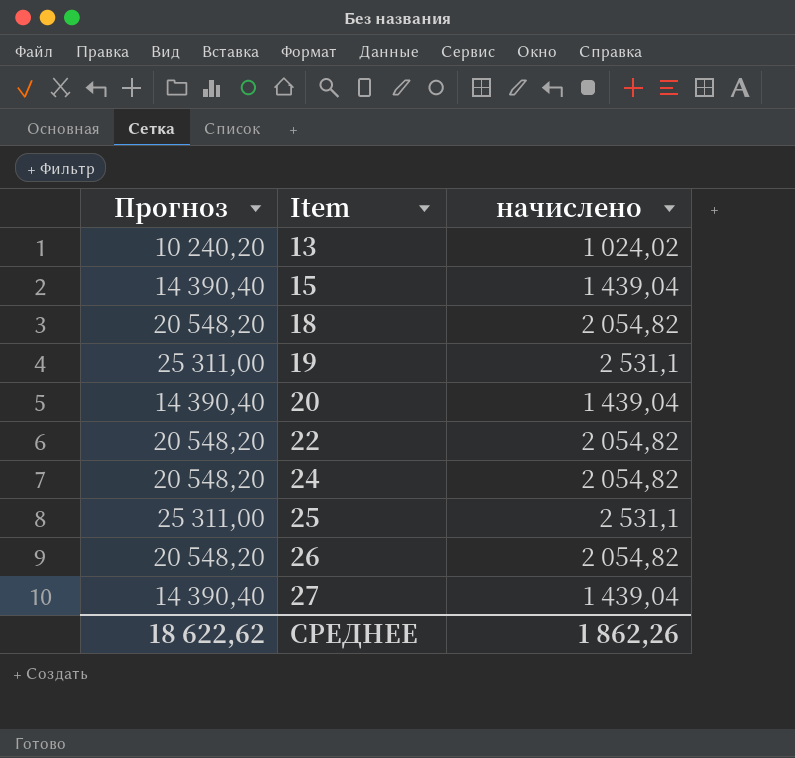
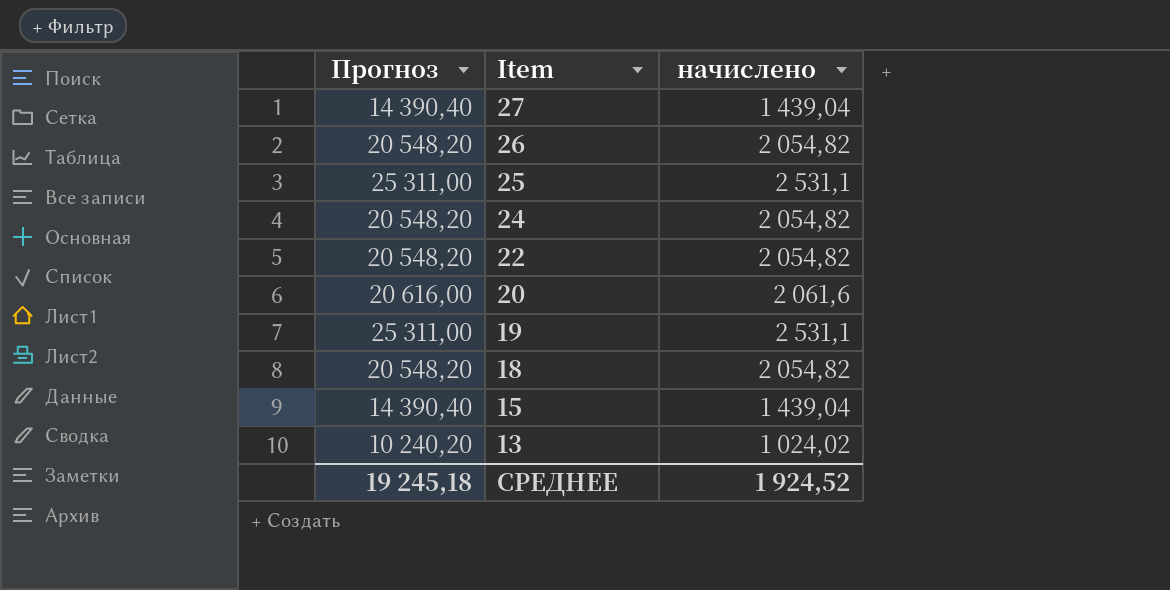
row order: Item ascending -> Item descending
20 | Прогноз: 14 390,40 -> 20 616,00
20 | начислено: 1 439,04 -> 2 061,6
СРЕДНЕЕ | Прогноз: 18 622,62 -> 19 245,18
СРЕДНЕЕ | начислено: 1 862,26 -> 1 924,52

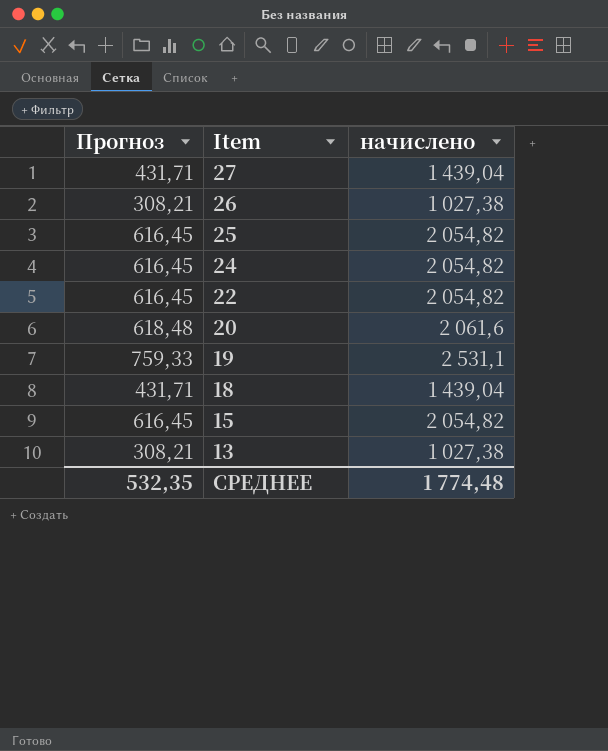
column Прогноз | formula: [начислено] * 10 -> [начислено] * 0,3
26 | начислено: 2 054,82 -> 1 027,38
25 | начислено: 2 531,1 -> 2 054,82
18 | начислено: 2 054,82 -> 1 439,04
15 | начислено: 1 439,04 -> 2 054,82
13 | начислено: 1 024,02 -> 1 027,38
СРЕДНЕЕ | Прогноз: 19 245,18 -> 532,35
СРЕДНЕЕ | начислено: 1 924,52 -> 1 774,48

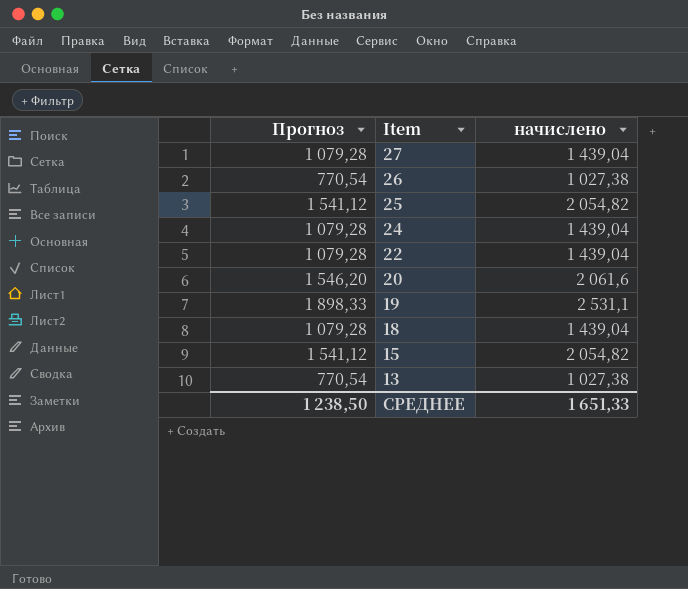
column Прогноз | formula: [начислено] * 0,3 -> [начислено] * 0,75
24 | начислено: 2 054,82 -> 1 439,04
22 | начислено: 2 054,82 -> 1 439,04
СРЕДНЕЕ | Прогноз: 532,35 -> 1 238,50
СРЕДНЕЕ | начислено: 1 774,48 -> 1 651,33

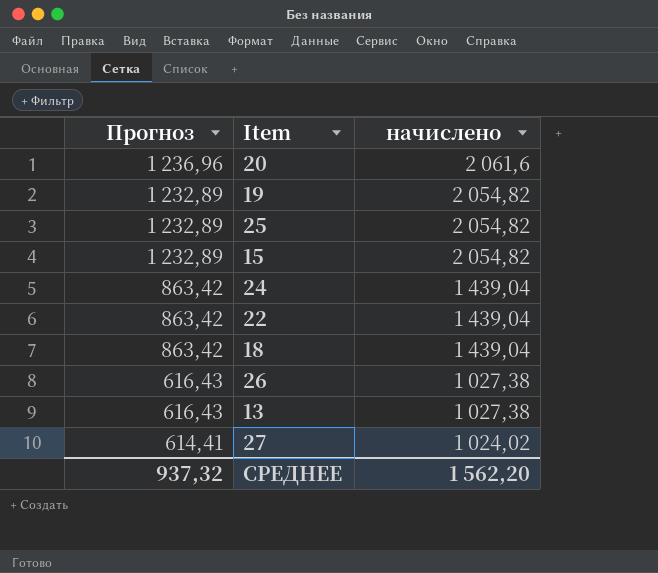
row order: Item descending -> Прогноз descending
column Прогноз | formula: [начислено] * 0,75 -> [начислено] * 0,6
19 | начислено: 2 531,1 -> 2 054,82
27 | начислено: 1 439,04 -> 1 024,02
СРЕДНЕЕ | Прогноз: 1 238,50 -> 937,32
СРЕДНЕЕ | начислено: 1 651,33 -> 1 562,20

